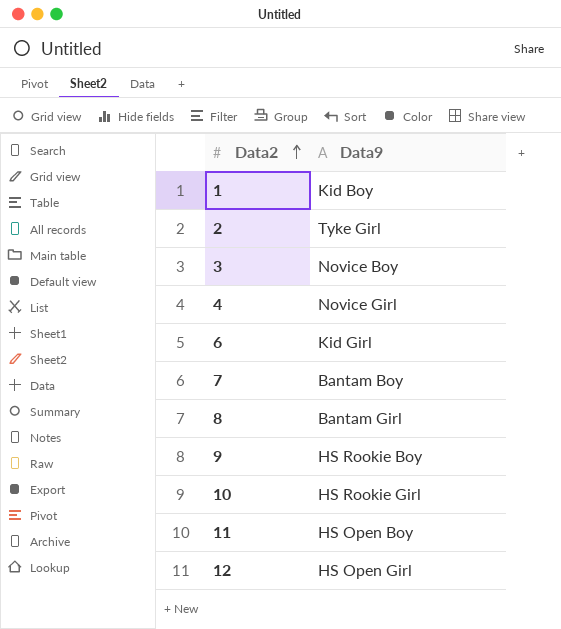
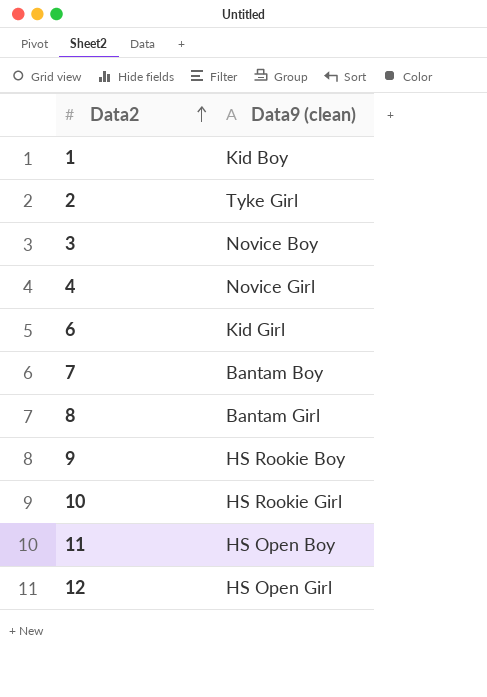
column name: Data9 -> Data9 (clean)

